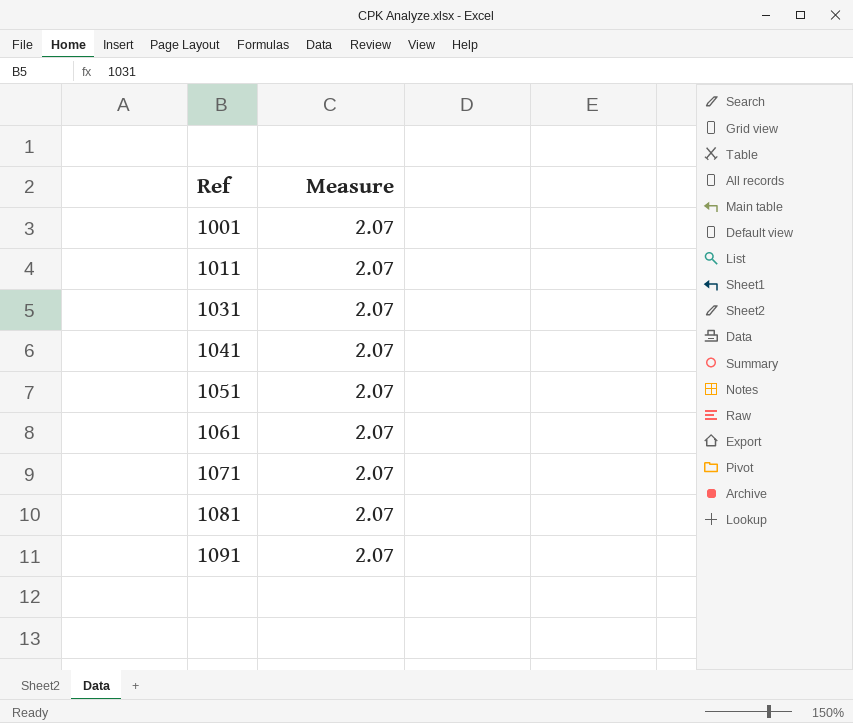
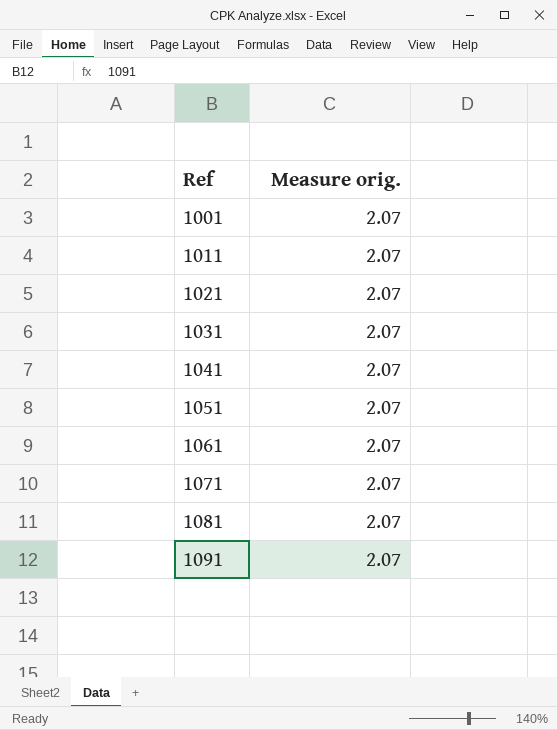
column name: Measure -> Measure orig.
row 1021: none -> 2.07

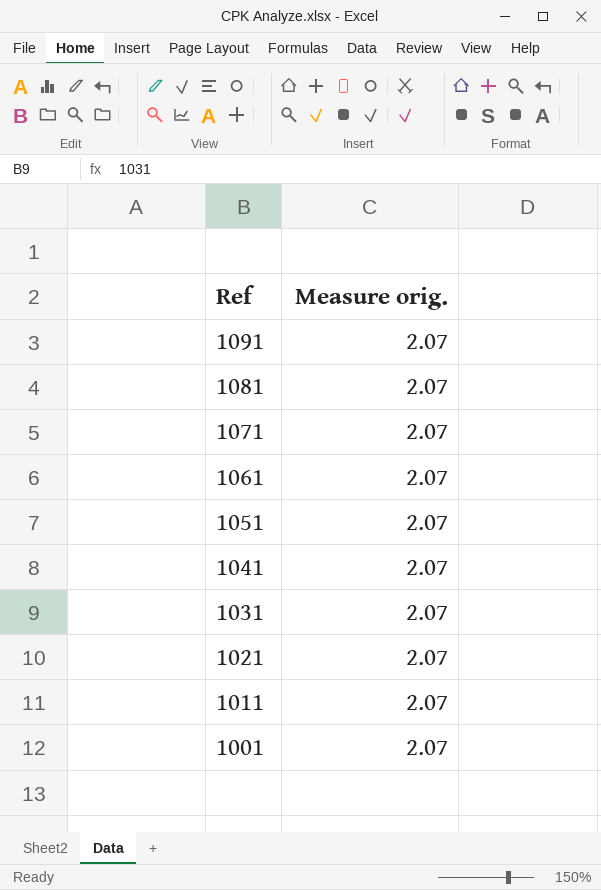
row order: Ref ascending -> Ref descending

